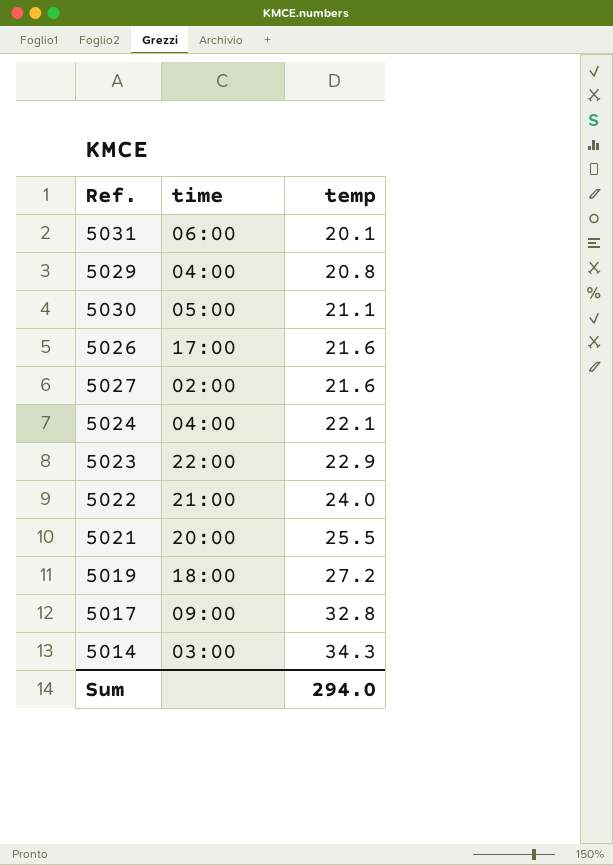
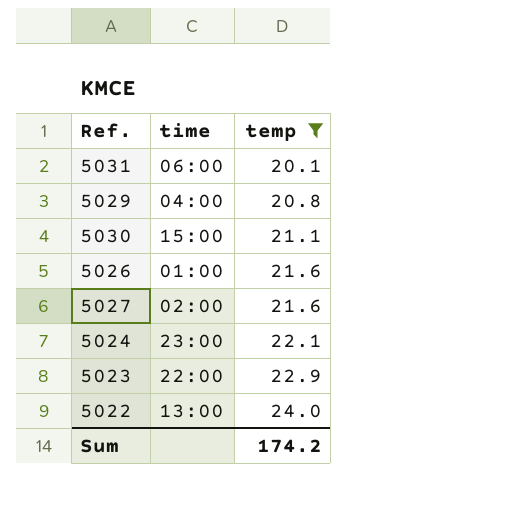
filter: none -> temp <= 24.0
5030 | time: 05:00 -> 15:00
5026 | time: 17:00 -> 01:00
5024 | time: 04:00 -> 23:00
5022 | time: 21:00 -> 13:00
Sum | temp: 294.0 -> 174.2

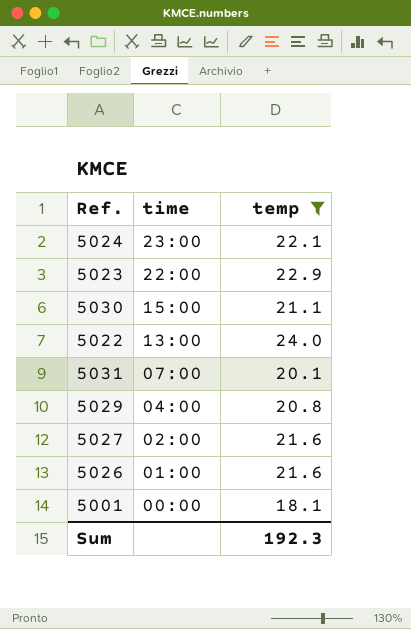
row order: temp ascending -> time descending
5031 | time: 06:00 -> 07:00
row 5001: none -> 00:00 | 18.1
Sum | temp: 174.2 -> 192.3

